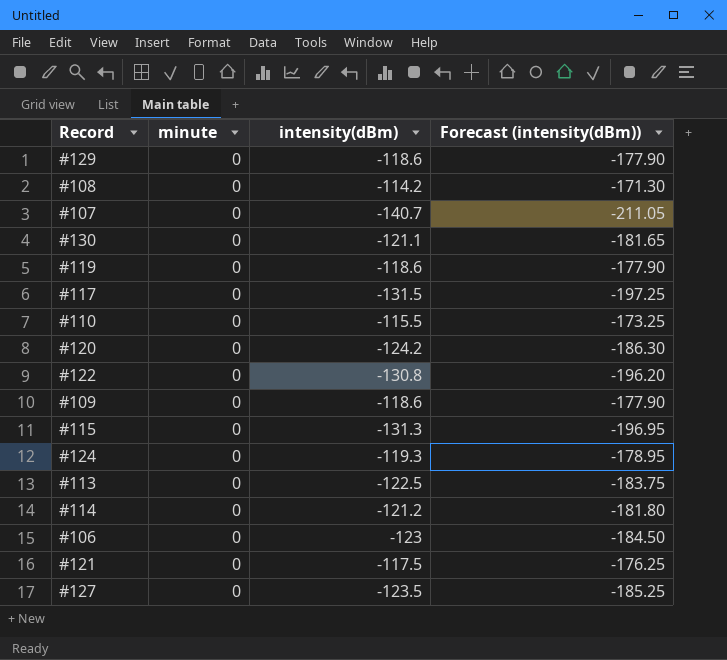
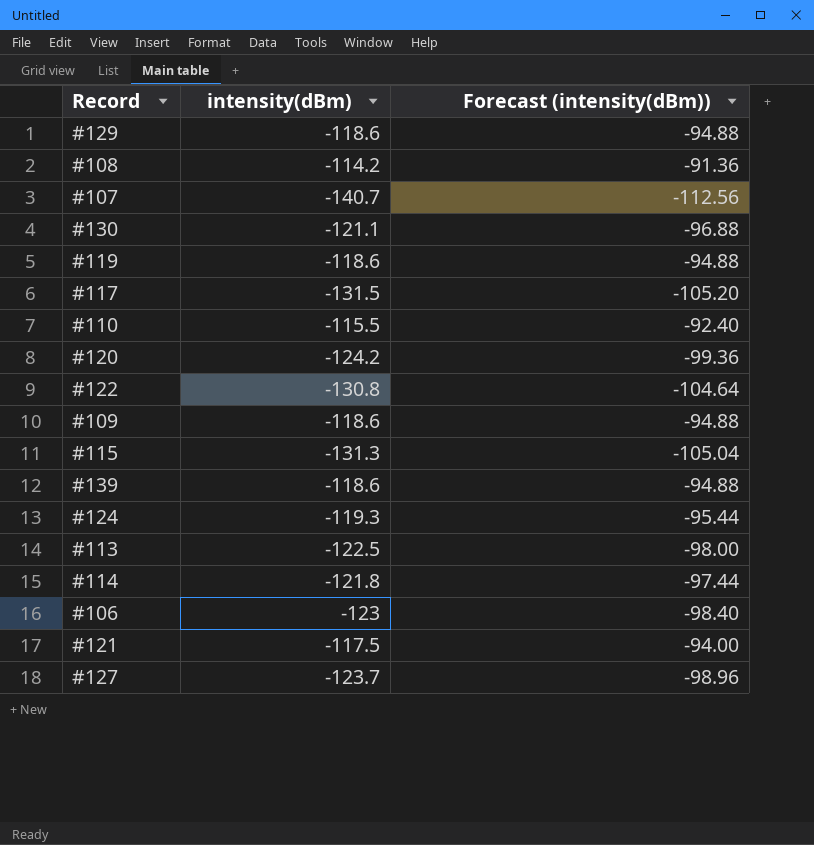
column minute | position: 2 -> none
column Forecast (intensity(dBm)) | formula: [intensity(dBm)] * 1.5 -> [intensity(dBm)] * 0.8
row #139: none -> -118.6 | -94.88
#114 | intensity(dBm): -121.2 -> -121.8
#127 | intensity(dBm): -123.5 -> -123.7

